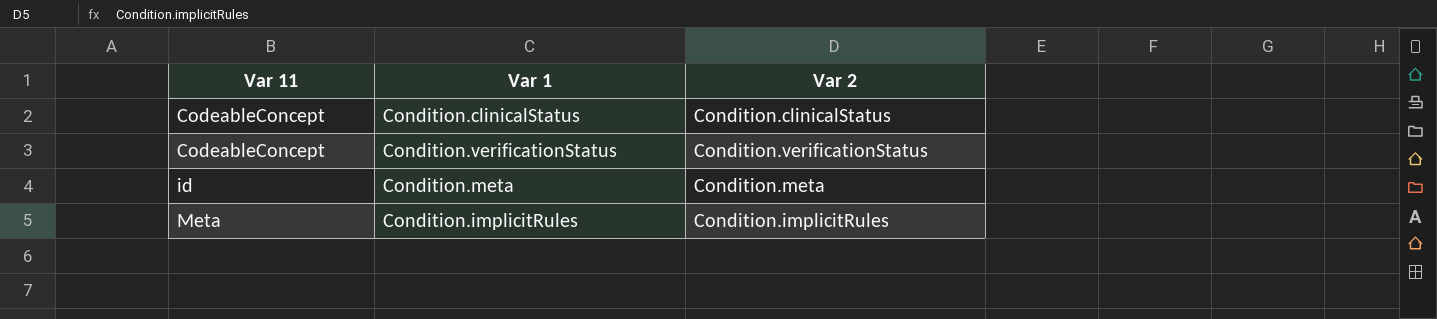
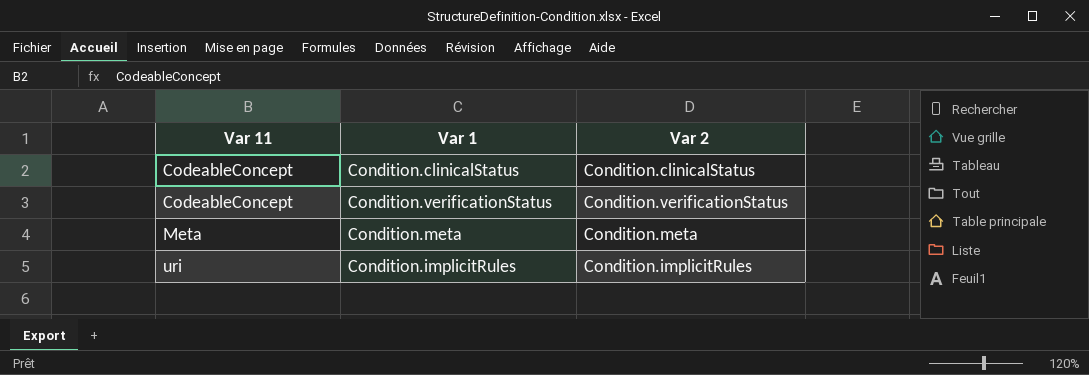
Condition.meta | Var 11: id -> Meta
Condition.implicitRules | Var 11: Meta -> uri

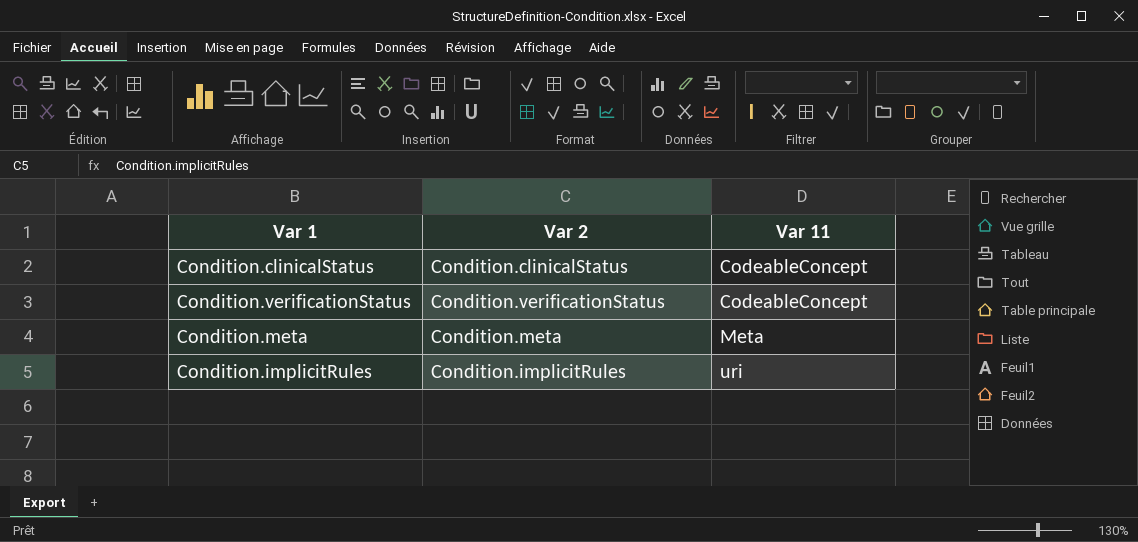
column Var 11 | position: 1 -> 3

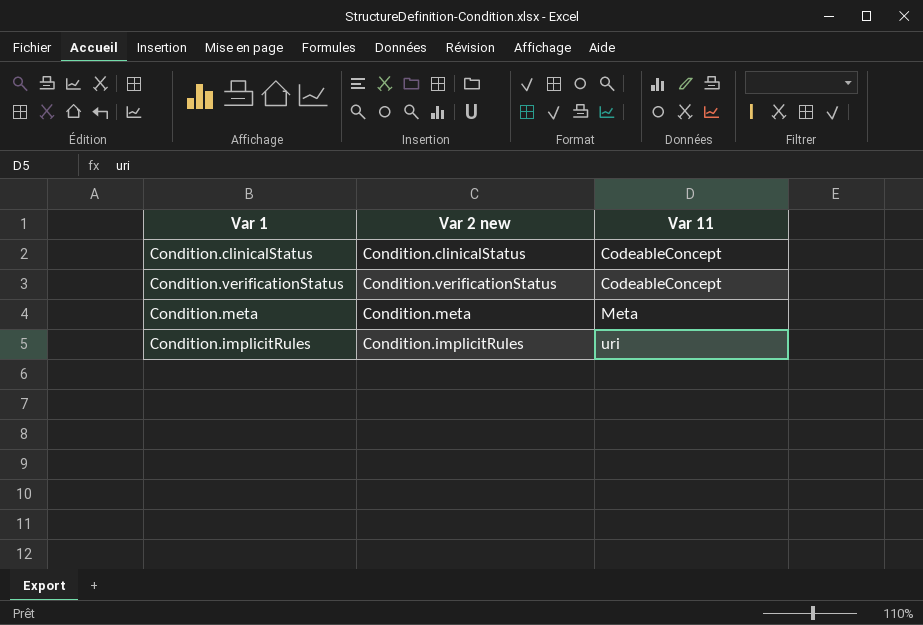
column name: Var 2 -> Var 2 new

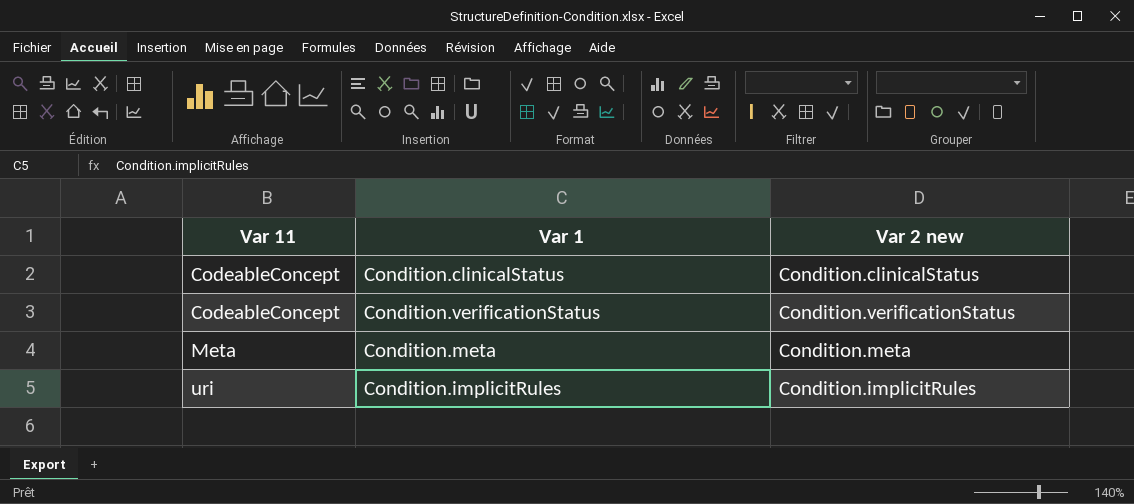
column Var 11 | position: 3 -> 1

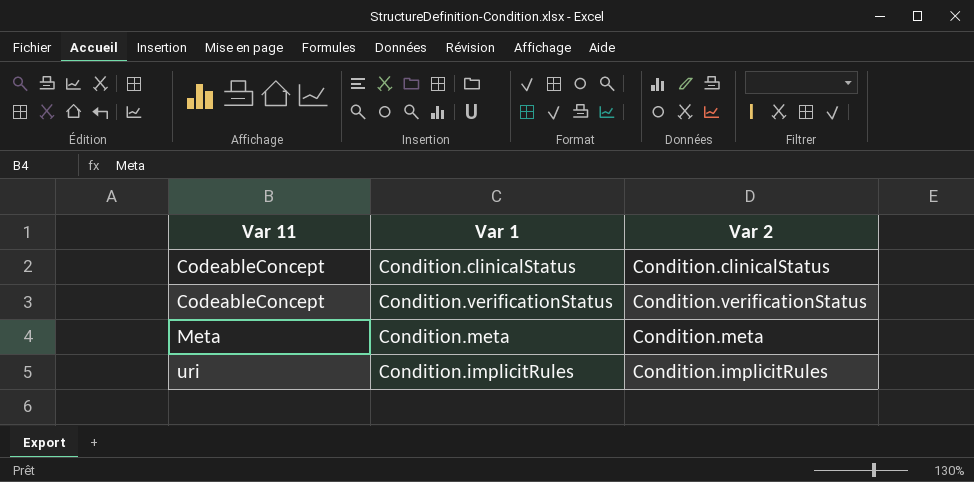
column name: Var 2 new -> Var 2

